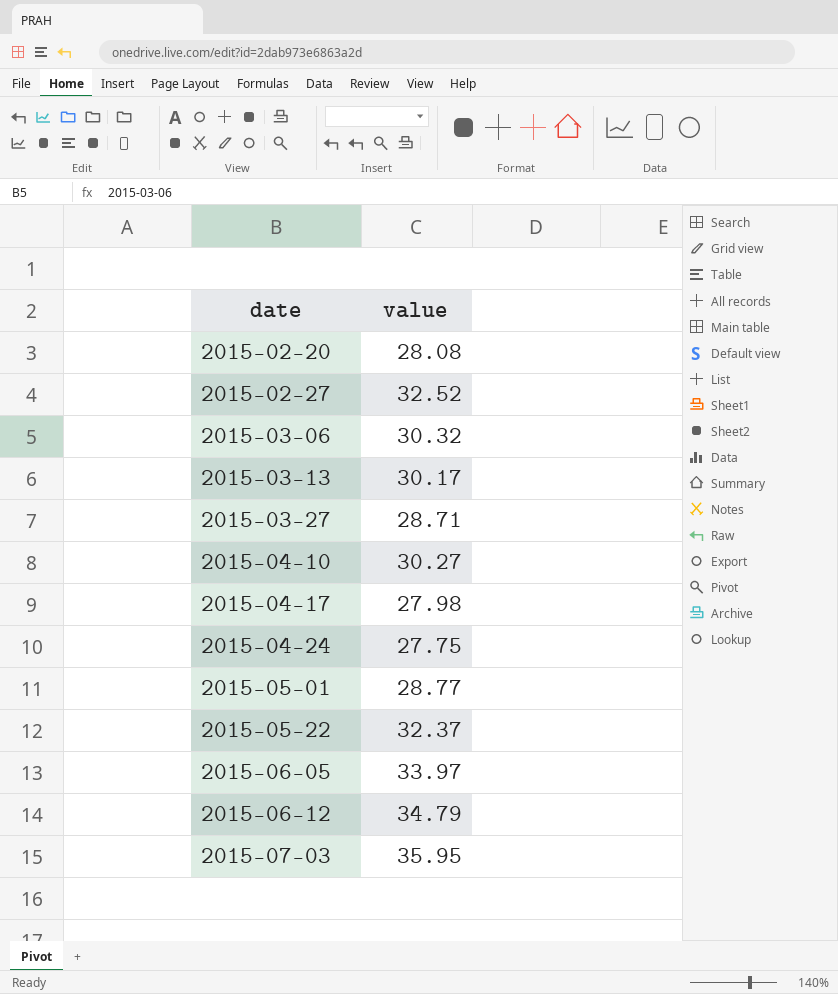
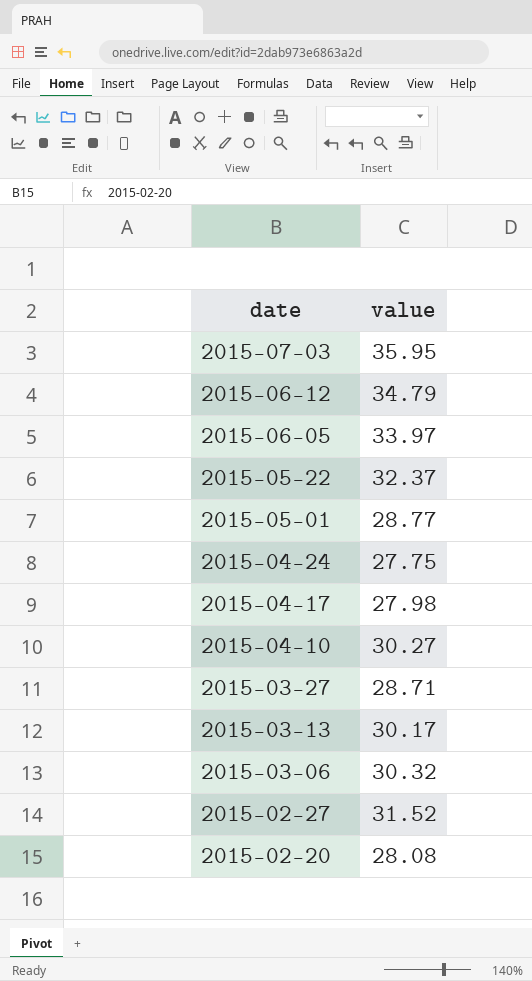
row order: date ascending -> date descending
2015-02-27 | value: 32.52 -> 31.52

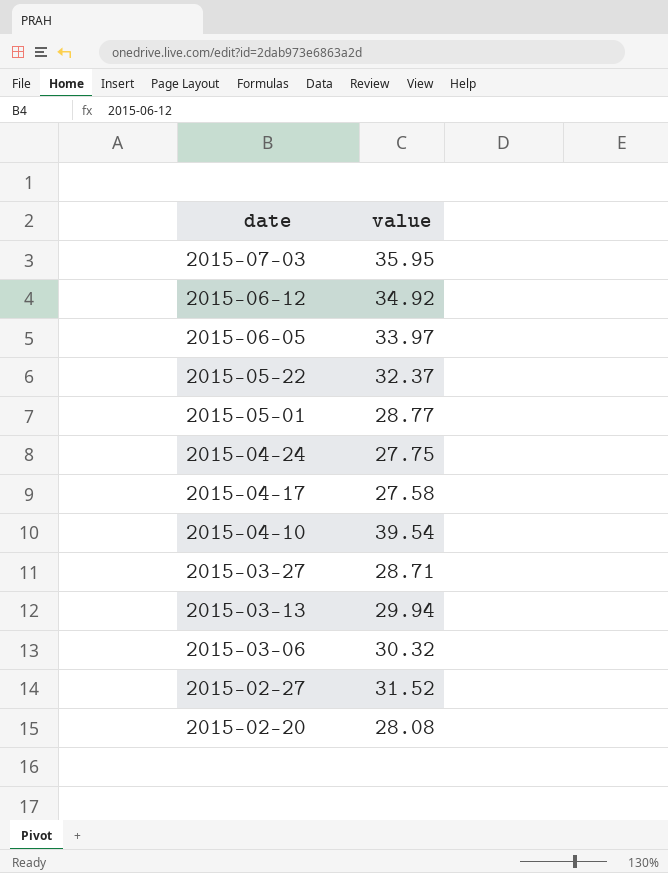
2015-06-12 | value: 34.79 -> 34.92
2015-04-17 | value: 27.98 -> 27.58
2015-04-10 | value: 30.27 -> 39.54
2015-03-13 | value: 30.17 -> 29.94

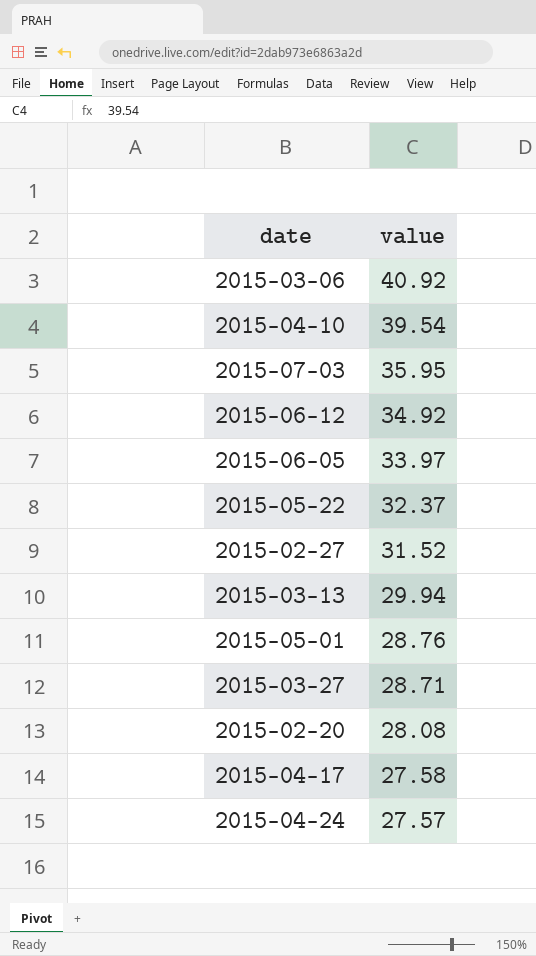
row order: date descending -> value descending
2015-03-06 | value: 30.32 -> 40.92
2015-05-01 | value: 28.77 -> 28.76
2015-04-24 | value: 27.75 -> 27.57

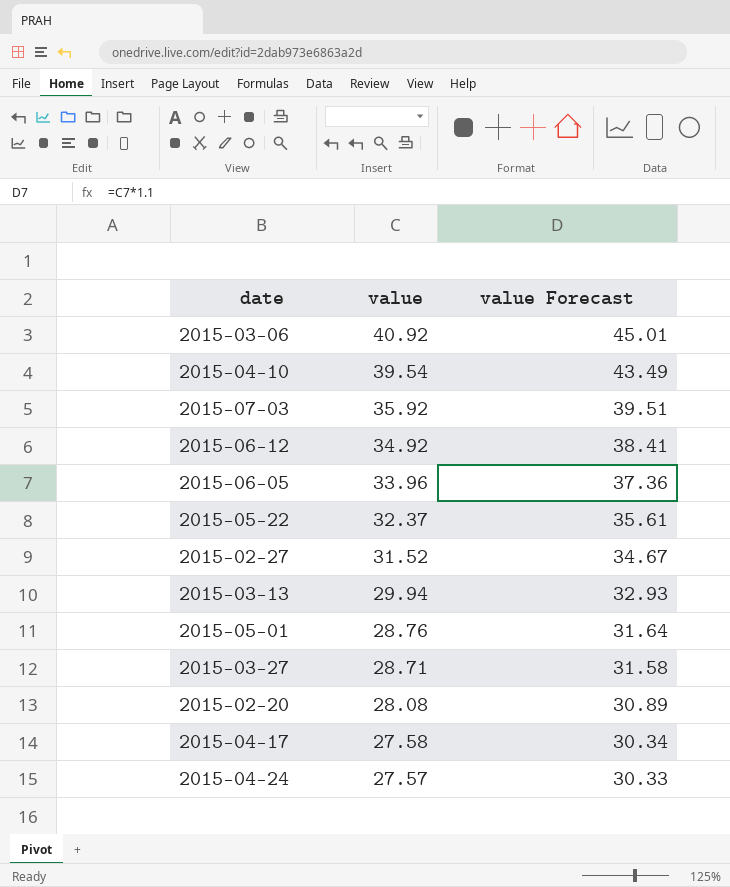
column value Forecast | formula: none -> [value] * 1.1
2015-07-03 | value: 35.95 -> 35.92
2015-06-05 | value: 33.97 -> 33.96

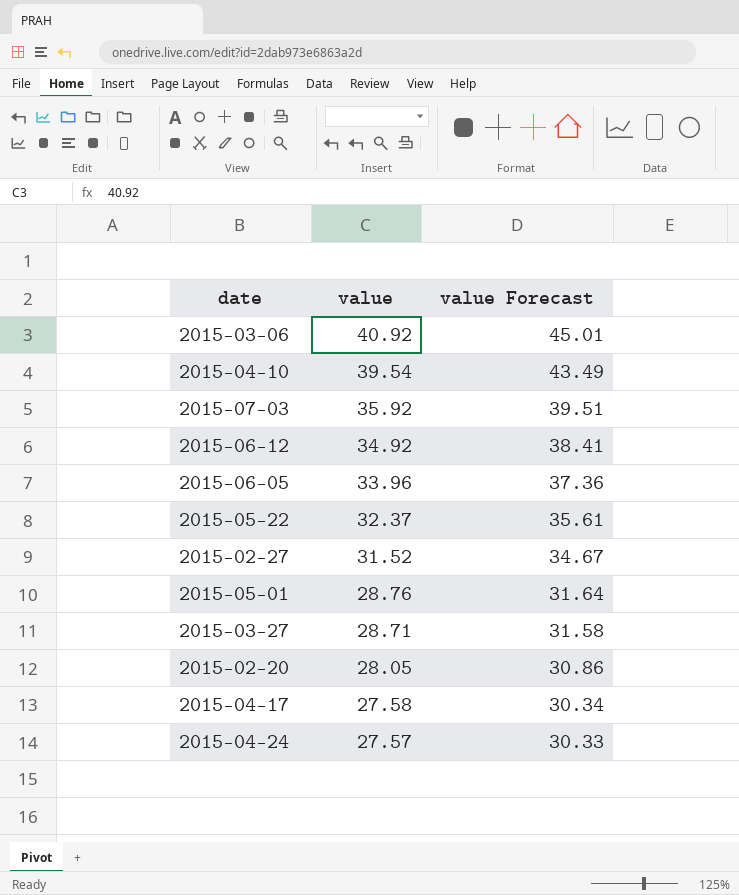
row 2015-03-13: 29.94 | 32.93 -> none
2015-02-20 | value: 28.08 -> 28.05
2015-02-20 | value Forecast: 30.89 -> 30.86

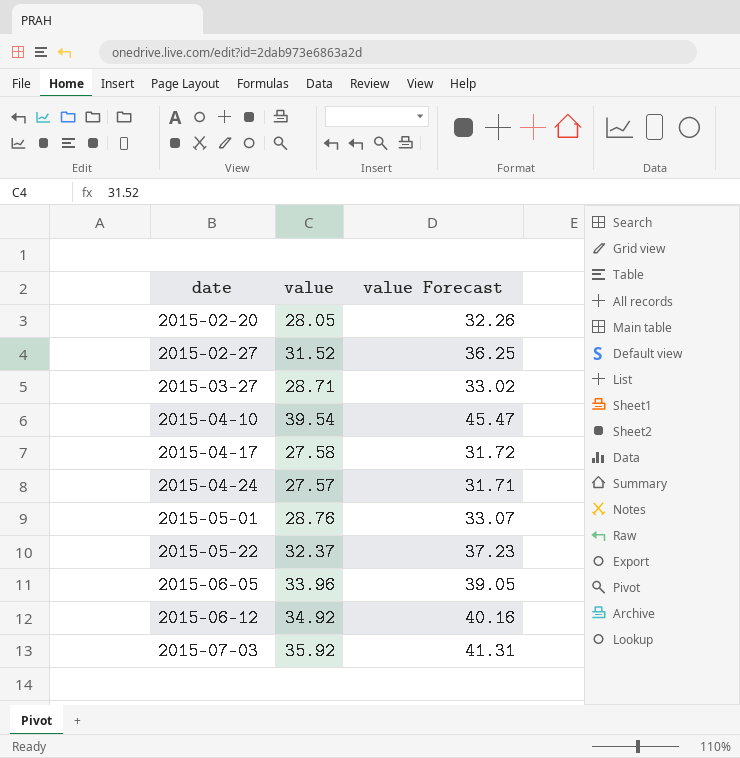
row order: value descending -> date ascending
column value Forecast | formula: [value] * 1.1 -> [value] * 1.15
row 2015-03-06: 40.92 | 45.01 -> none

